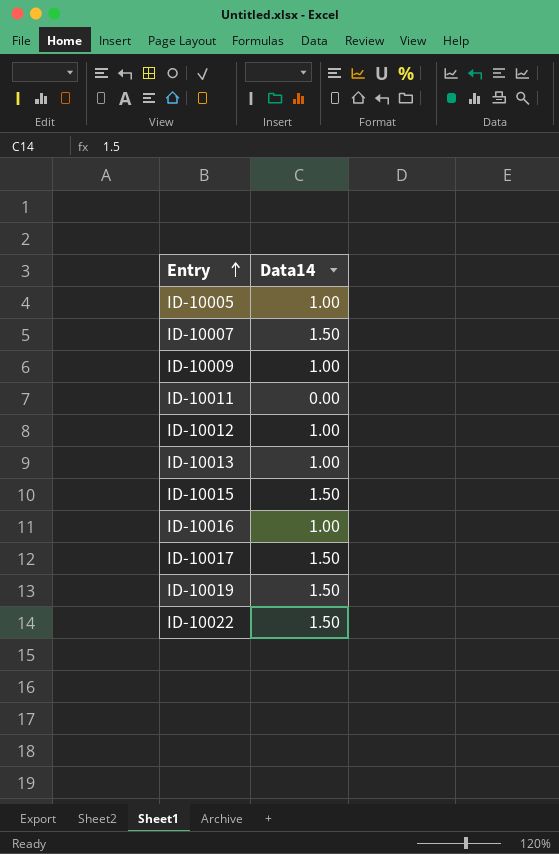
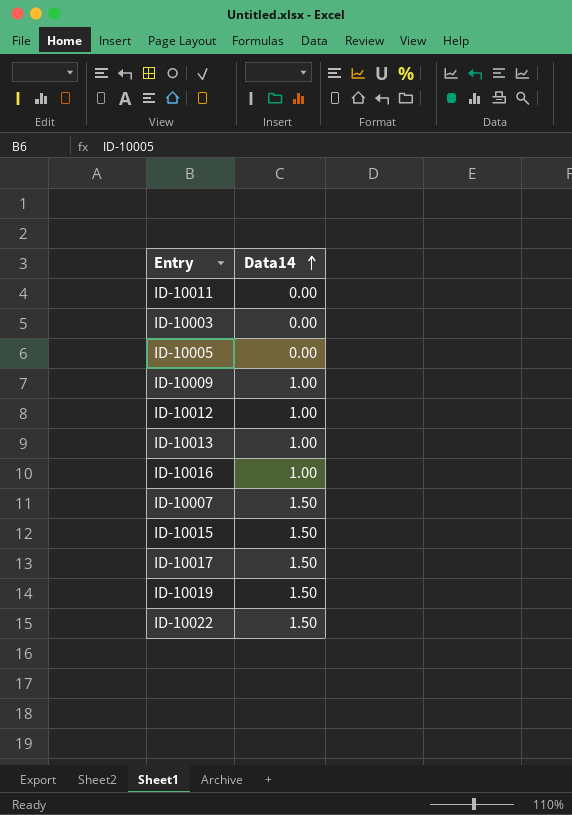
row order: Entry ascending -> Data14 ascending
row ID-10003: none -> 0.00
ID-10005 | Data14: 1.00 -> 0.00

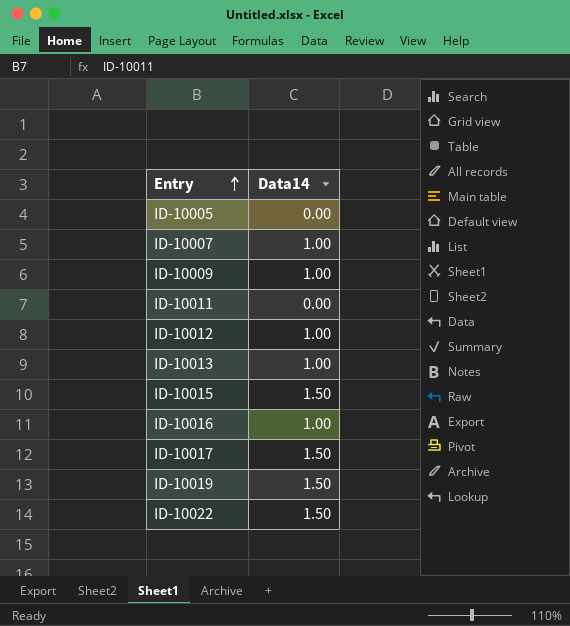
row order: Data14 ascending -> Entry ascending
row ID-10003: 0.00 -> none
ID-10007 | Data14: 1.50 -> 1.00

